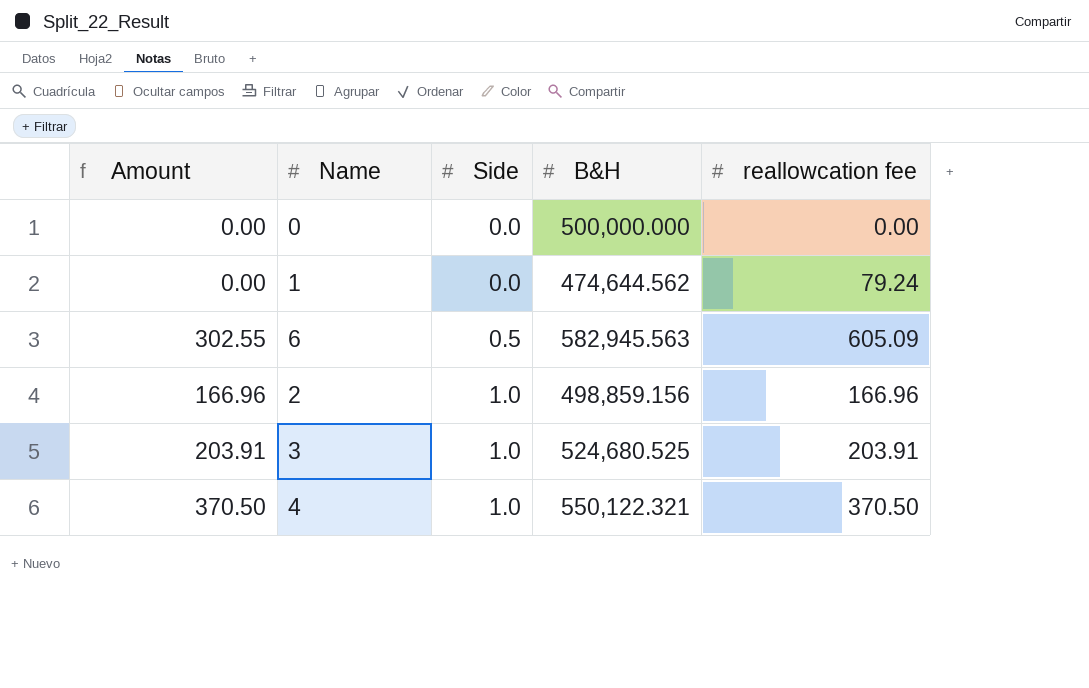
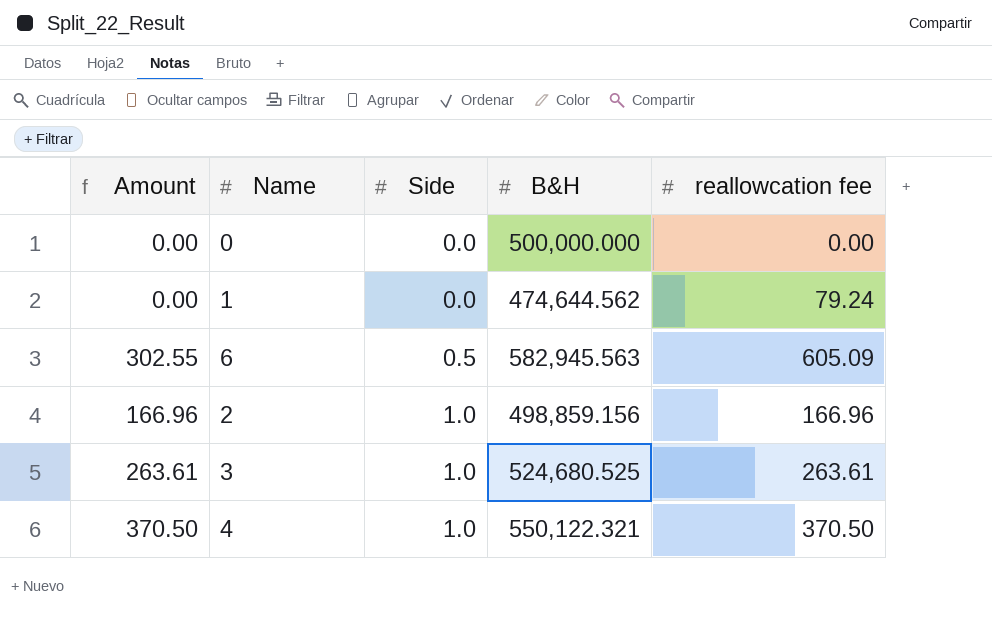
3 | Amount: 203.91 -> 263.61
3 | reallowcation fee: 203.91 -> 263.61

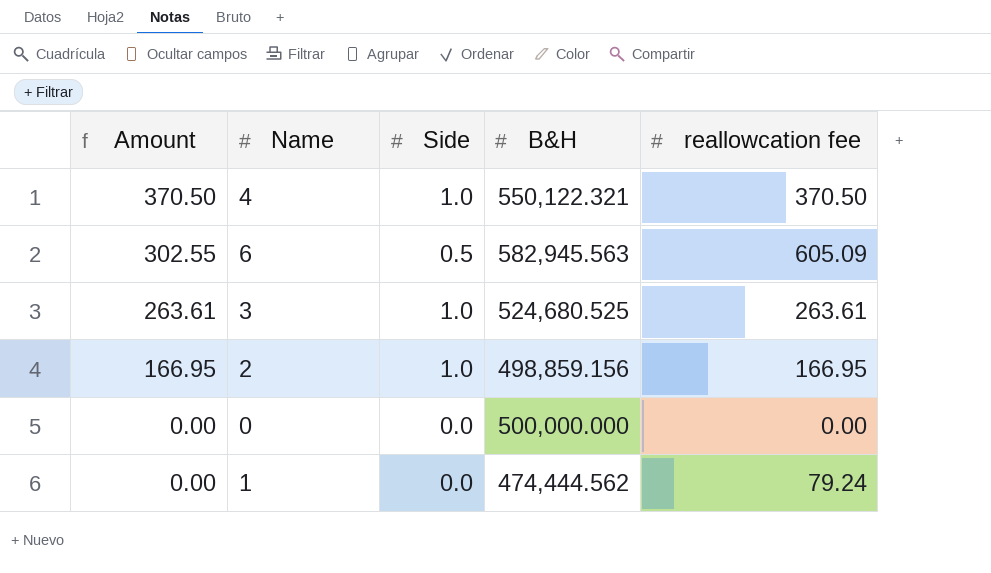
row order: Side ascending -> Amount descending
2 | Amount: 166.96 -> 166.95
2 | reallowcation fee: 166.96 -> 166.95
1 | B&H: 474,644.562 -> 474,444.562

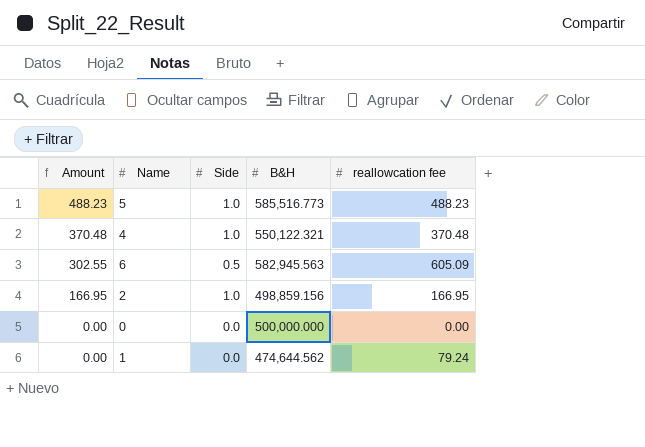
row 3: 263.61 | 1.0 | 524,680.525 | 263.61 -> none
row 5: none -> 488.23 | 1.0 | 585,516.773 | 488.23
4 | Amount: 370.50 -> 370.48
4 | reallowcation fee: 370.50 -> 370.48
1 | B&H: 474,444.562 -> 474,644.562

